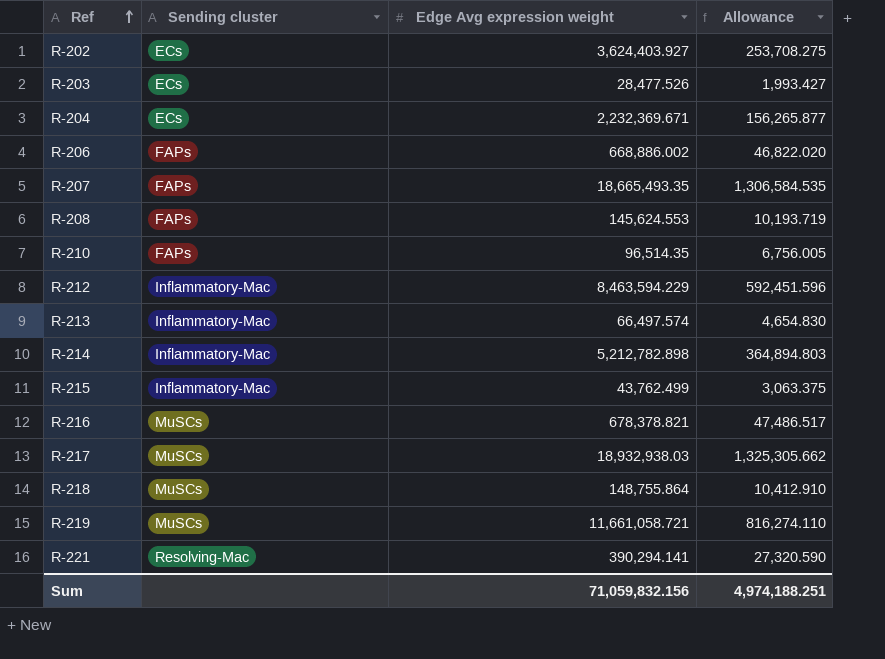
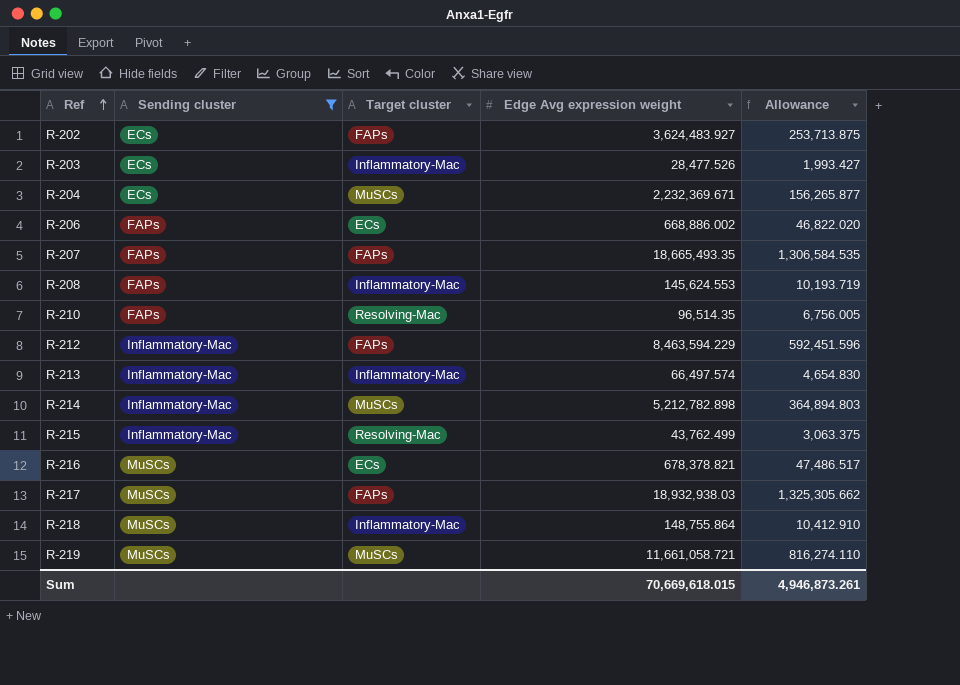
filter: none -> Sending cluster != Resolving-Mac
column Target cluster | position: none -> 3
R-202 | Edge Avg expression weight: 3,624,403.927 -> 3,624,483.927
R-202 | Allowance: 253,708.275 -> 253,713.875
Sum | Edge Avg expression weight: 71,059,832.156 -> 70,669,618.015
Sum | Allowance: 4,974,188.251 -> 4,946,873.261

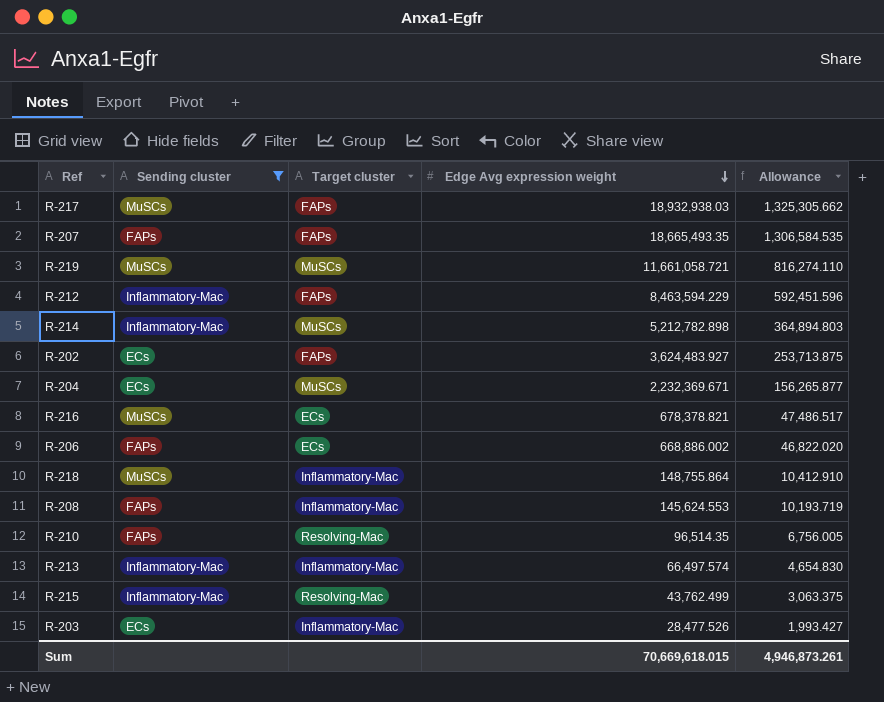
row order: Ref ascending -> Edge Avg expression weight descending

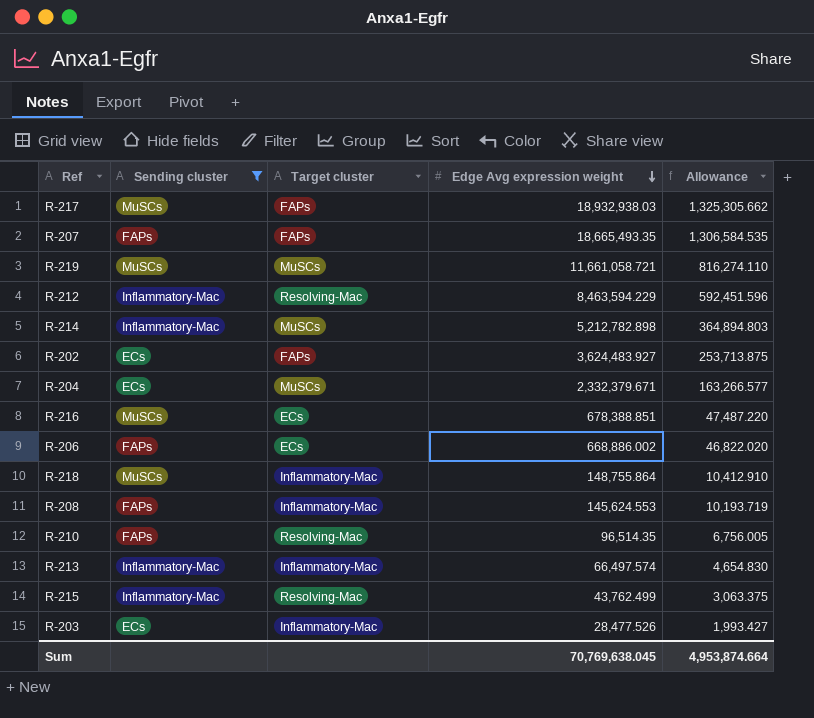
R-212 | Target cluster: FAPs -> Resolving-Mac
R-204 | Edge Avg expression weight: 2,232,369.671 -> 2,332,379.671
R-204 | Allowance: 156,265.877 -> 163,266.577
R-216 | Edge Avg expression weight: 678,378.821 -> 678,388.851
R-216 | Allowance: 47,486.517 -> 47,487.220
Sum | Edge Avg expression weight: 70,669,618.015 -> 70,769,638.045
Sum | Allowance: 4,946,873.261 -> 4,953,874.664

